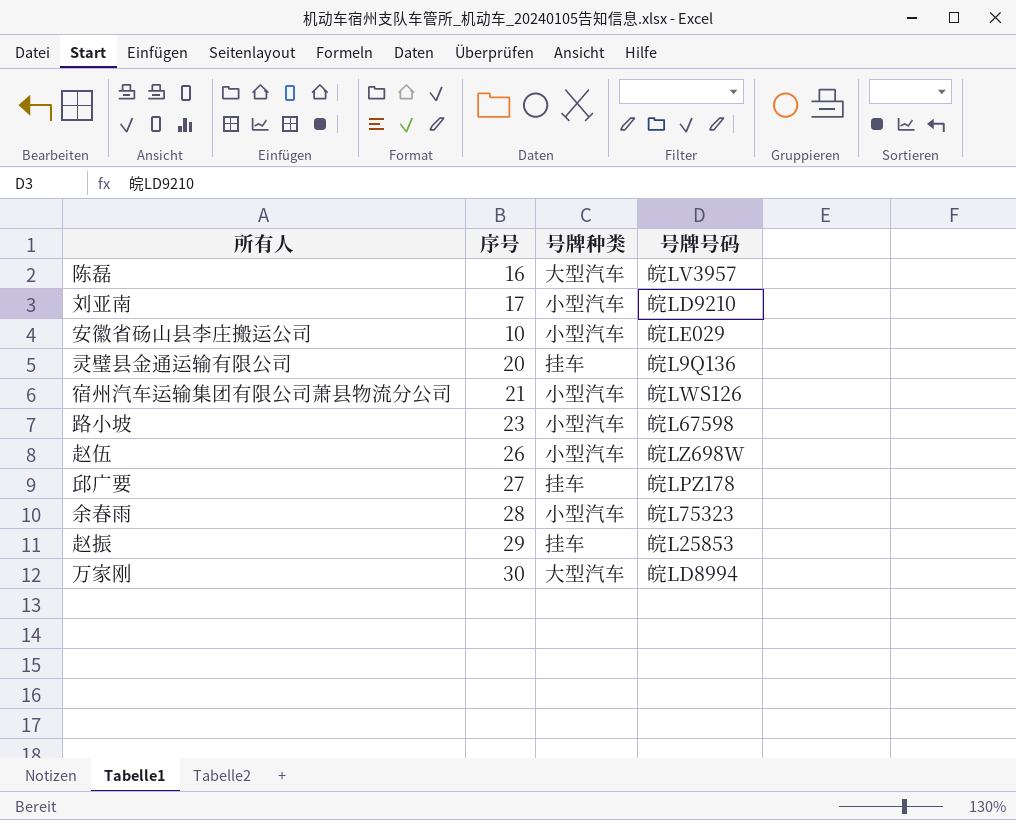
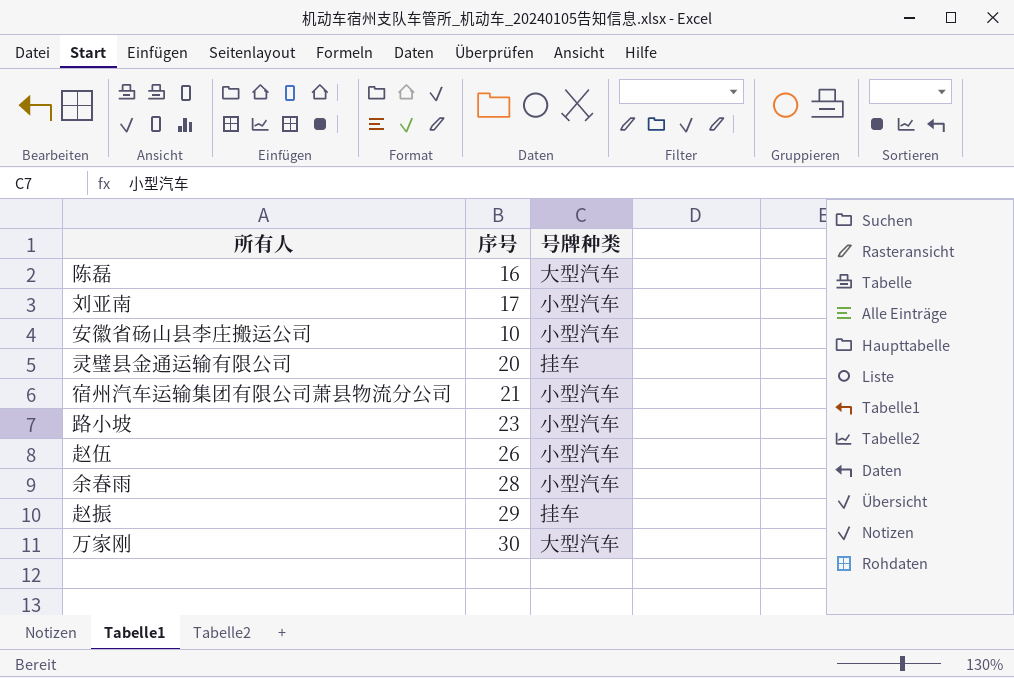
column 号牌号码 | position: 4 -> none
row 邱广要: 27 | 挂车 | 皖LPZ178 -> none

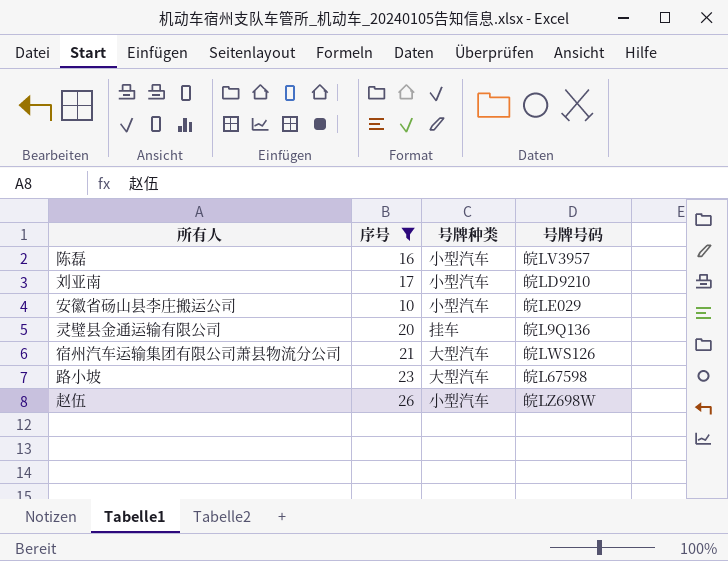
filter: none -> 序号 <= 26
column 号牌号码 | position: none -> 4
陈磊 | 号牌种类: 大型汽车 -> 小型汽车
宿州汽车运输集团有限公司萧县物流分公司 | 号牌种类: 小型汽车 -> 大型汽车
路小坡 | 号牌种类: 小型汽车 -> 大型汽车

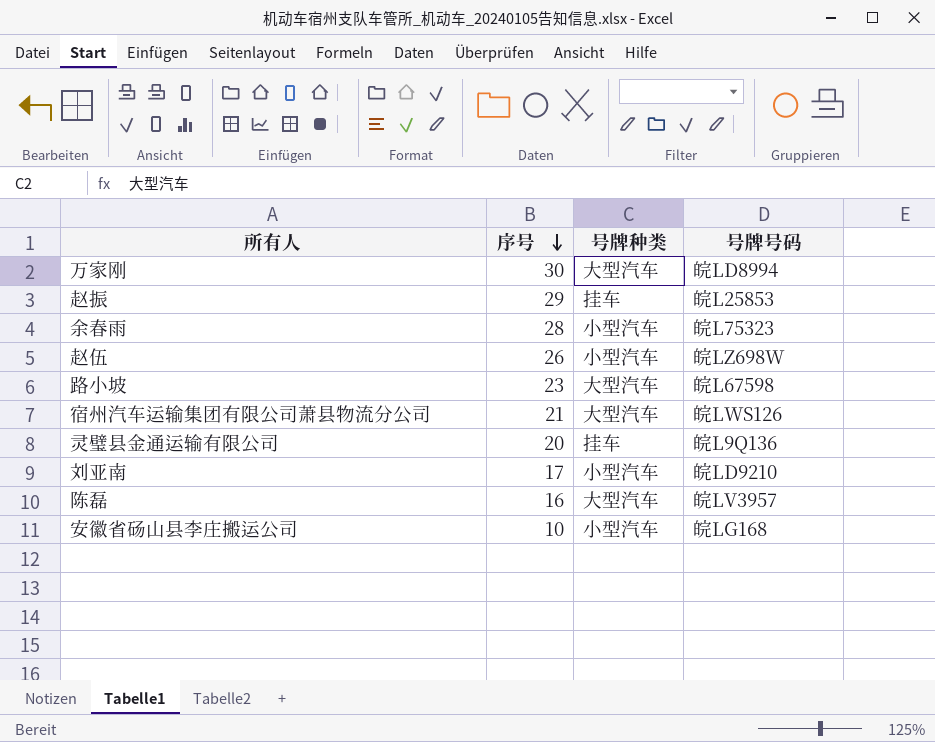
filter: 序号 <= 26 -> none
row order: none -> 序号 descending
陈磊 | 号牌种类: 小型汽车 -> 大型汽车
安徽省砀山县李庄搬运公司 | 号牌号码: 皖LE029 -> 皖LG168

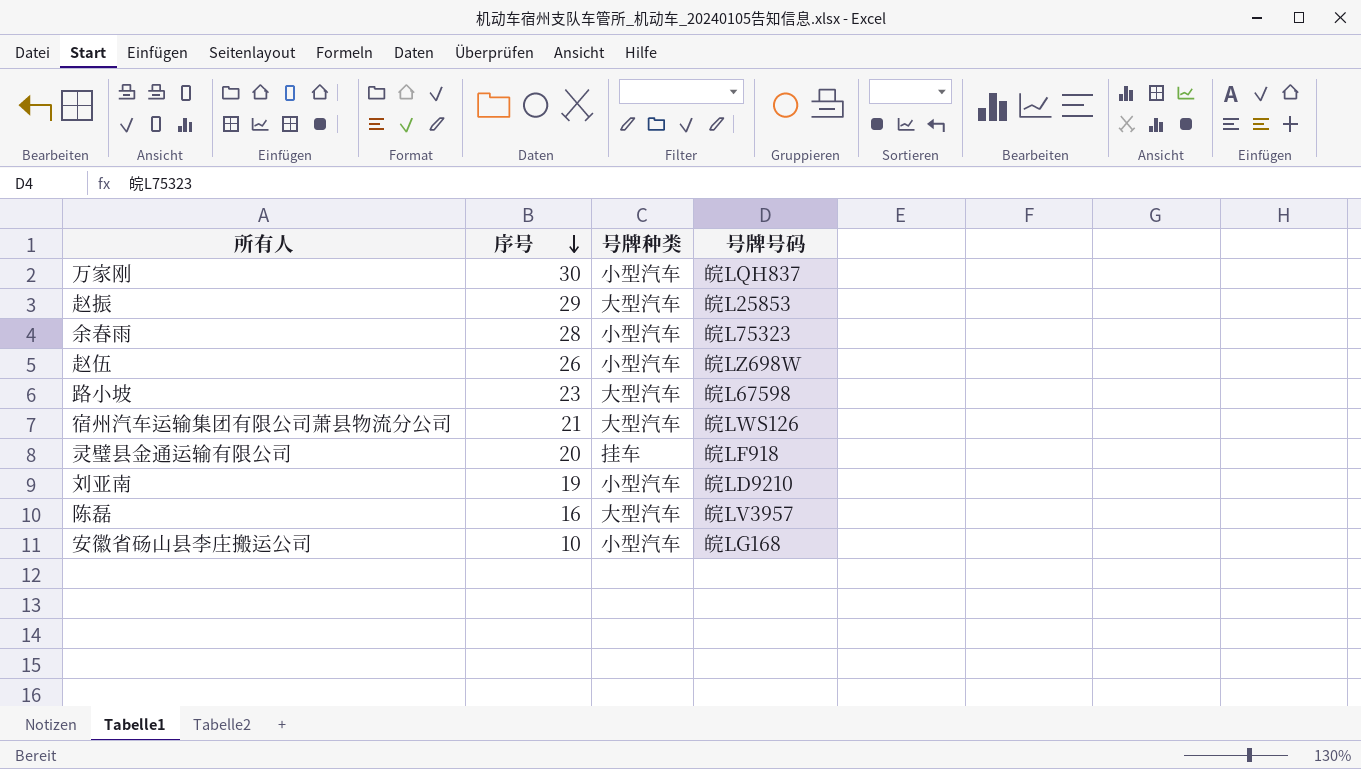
万家刚 | 号牌种类: 大型汽车 -> 小型汽车
万家刚 | 号牌号码: 皖LD8994 -> 皖LQH837
赵振 | 号牌种类: 挂车 -> 大型汽车
灵璧县金通运输有限公司 | 号牌号码: 皖L9Q136 -> 皖LF918
刘亚南 | 序号: 17 -> 19

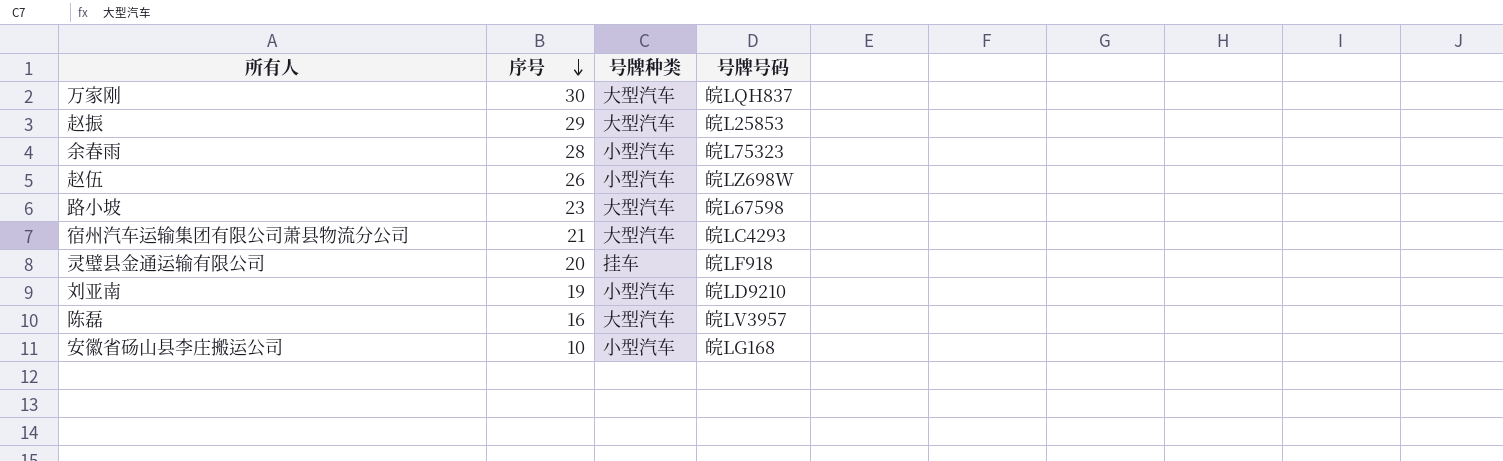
万家刚 | 号牌种类: 小型汽车 -> 大型汽车
宿州汽车运输集团有限公司萧县物流分公司 | 号牌号码: 皖LWS126 -> 皖LC4293

